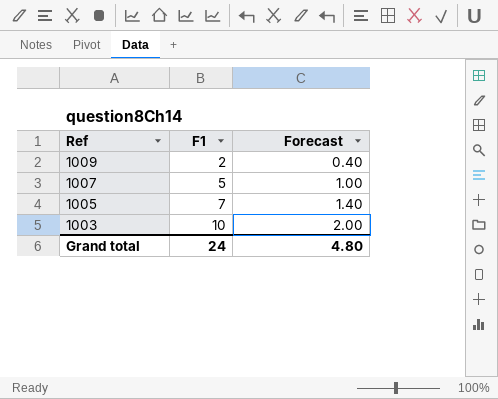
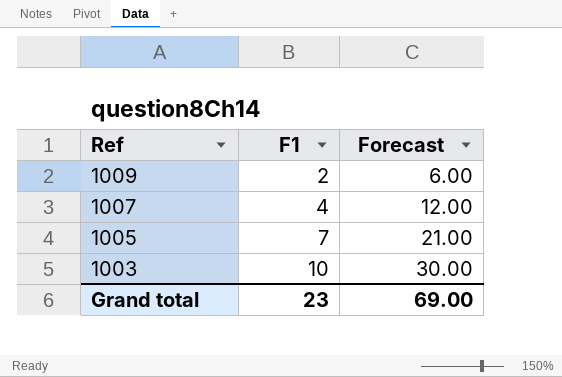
column Forecast | formula: [F1] * 0.2 -> [F1] * 3
1007 | F1: 5 -> 4
Grand total | F1: 24 -> 23
Grand total | Forecast: 4.80 -> 69.00

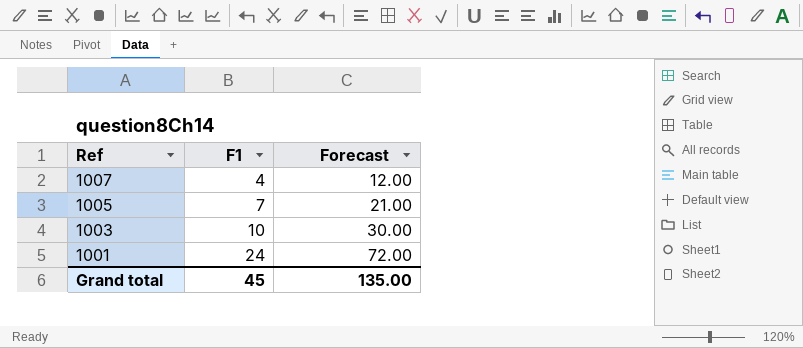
row 1009: 2 | 6.00 -> none
row 1001: none -> 24 | 72.00
Grand total | F1: 23 -> 45
Grand total | Forecast: 69.00 -> 135.00

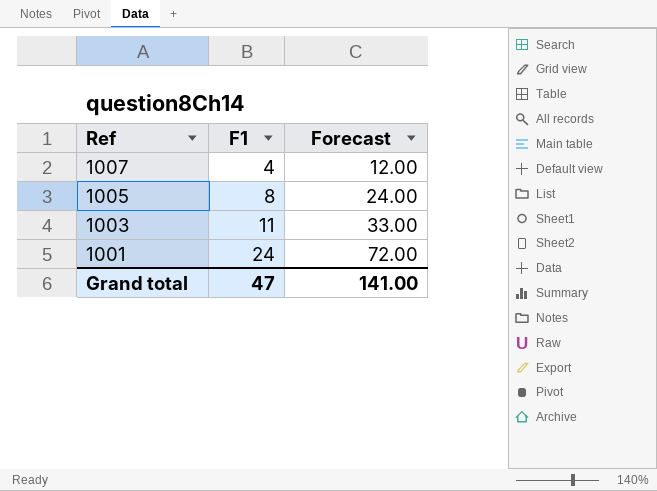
1005 | F1: 7 -> 8
1005 | Forecast: 21.00 -> 24.00
1003 | F1: 10 -> 11
1003 | Forecast: 30.00 -> 33.00
Grand total | F1: 45 -> 47
Grand total | Forecast: 135.00 -> 141.00

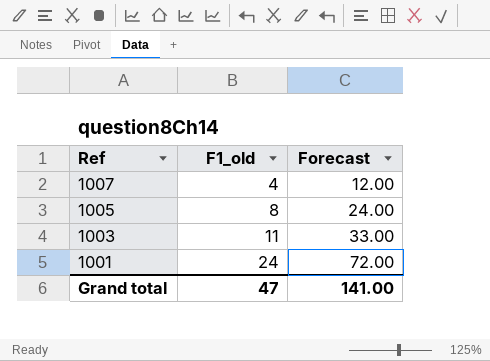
column name: F1 -> F1_old

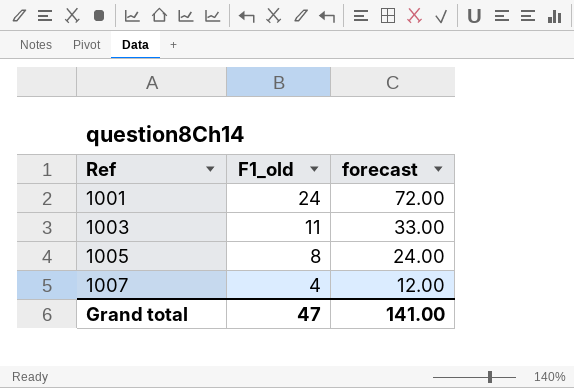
row order: Ref descending -> Ref ascending
column name: Forecast -> forecast

